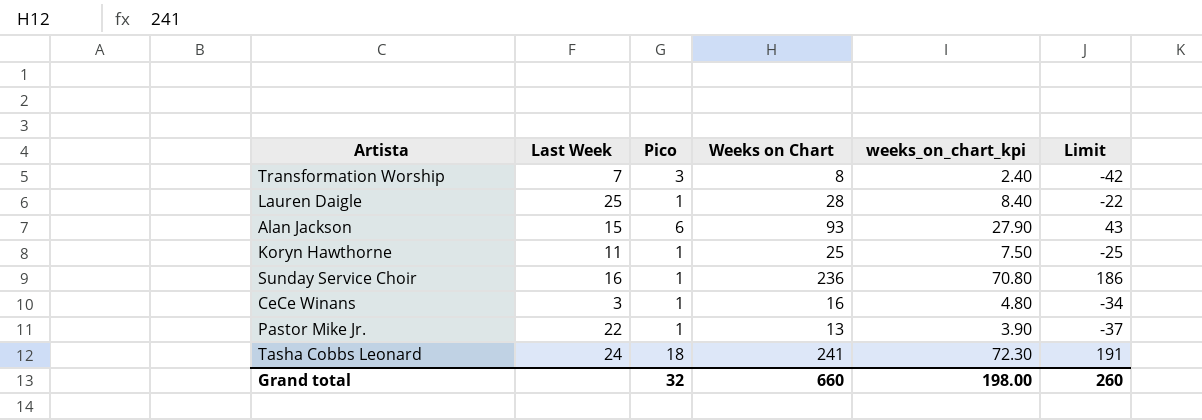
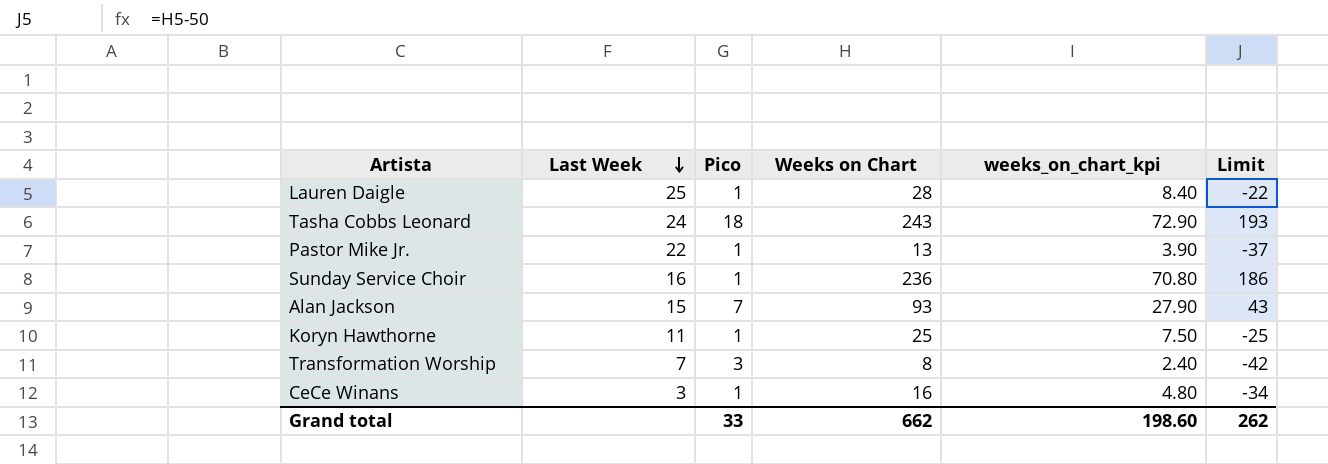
row order: none -> Last Week descending
Tasha Cobbs Leonard | Weeks on Chart: 241 -> 243
Tasha Cobbs Leonard | weeks_on_chart_kpi: 72.30 -> 72.90
Tasha Cobbs Leonard | Limit: 191 -> 193
Alan Jackson | Pico: 6 -> 7
Grand total | Pico: 32 -> 33
Grand total | Weeks on Chart: 660 -> 662
Grand total | weeks_on_chart_kpi: 198.00 -> 198.60
Grand total | Limit: 260 -> 262

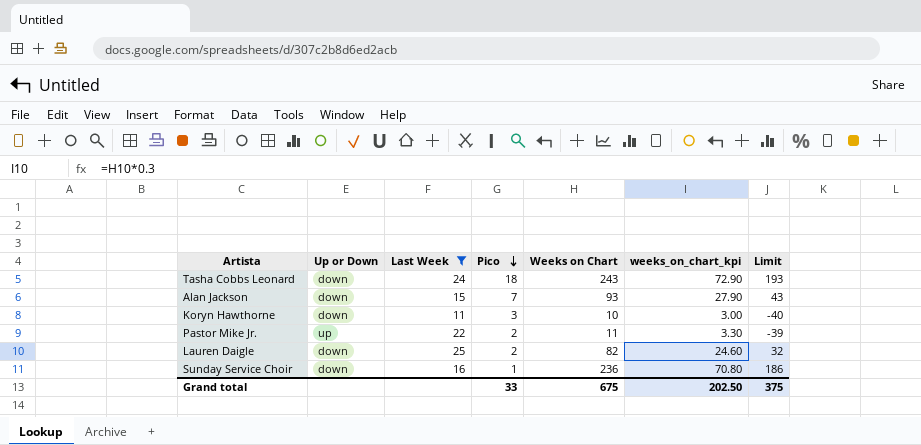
filter: none -> Last Week >= 11
row order: Last Week descending -> Pico descending
column Up or Down | position: none -> 2
Koryn Hawthorne | Pico: 1 -> 3
Koryn Hawthorne | Weeks on Chart: 25 -> 10
Koryn Hawthorne | weeks_on_chart_kpi: 7.50 -> 3.00
Koryn Hawthorne | Limit: -25 -> -40
Pastor Mike Jr. | Pico: 1 -> 2
Pastor Mike Jr. | Weeks on Chart: 13 -> 11
Pastor Mike Jr. | weeks_on_chart_kpi: 3.90 -> 3.30
Pastor Mike Jr. | Limit: -37 -> -39
Lauren Daigle | Pico: 1 -> 2
Lauren Daigle | Weeks on Chart: 28 -> 82
Lauren Daigle | weeks_on_chart_kpi: 8.40 -> 24.60
Lauren Daigle | Limit: -22 -> 32
Grand total | Weeks on Chart: 662 -> 675
Grand total | weeks_on_chart_kpi: 198.60 -> 202.50
Grand total | Limit: 262 -> 375

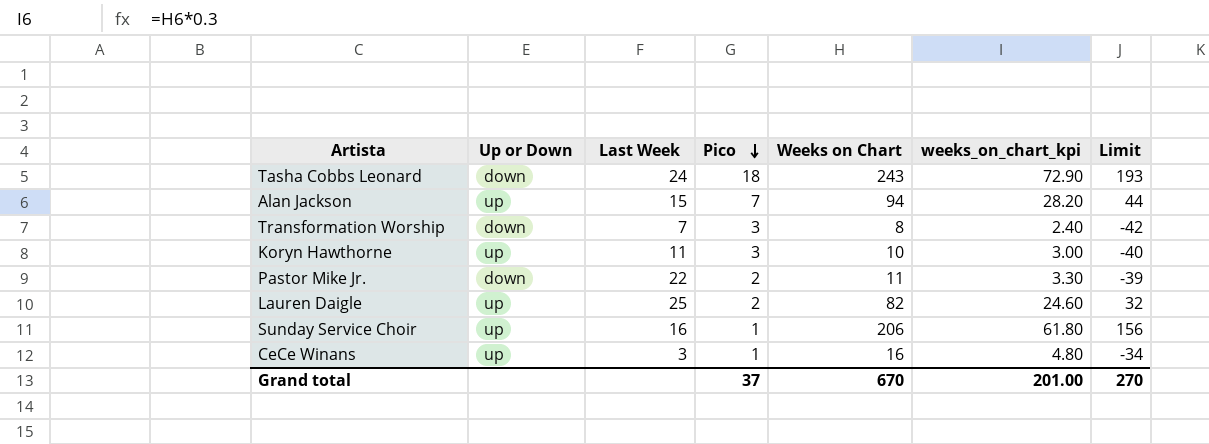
filter: Last Week >= 11 -> none
Alan Jackson | Up or Down: down -> up
Alan Jackson | Weeks on Chart: 93 -> 94
Alan Jackson | weeks_on_chart_kpi: 27.90 -> 28.20
Alan Jackson | Limit: 43 -> 44
Koryn Hawthorne | Up or Down: down -> up
Pastor Mike Jr. | Up or Down: up -> down
Lauren Daigle | Up or Down: down -> up
Sunday Service Choir | Up or Down: down -> up
Sunday Service Choir | Weeks on Chart: 236 -> 206
Sunday Service Choir | weeks_on_chart_kpi: 70.80 -> 61.80
Sunday Service Choir | Limit: 186 -> 156
Grand total | Pico: 33 -> 37
Grand total | Weeks on Chart: 675 -> 670
Grand total | weeks_on_chart_kpi: 202.50 -> 201.00
Grand total | Limit: 375 -> 270

